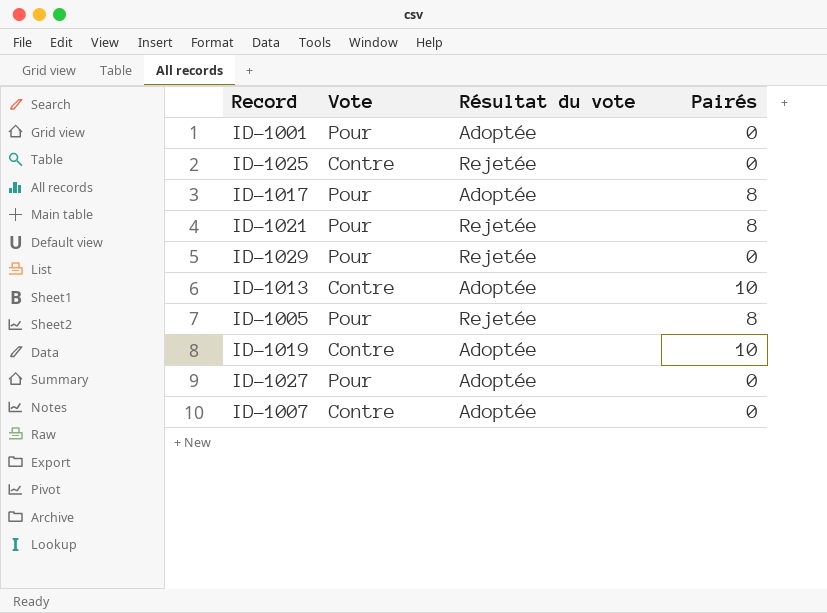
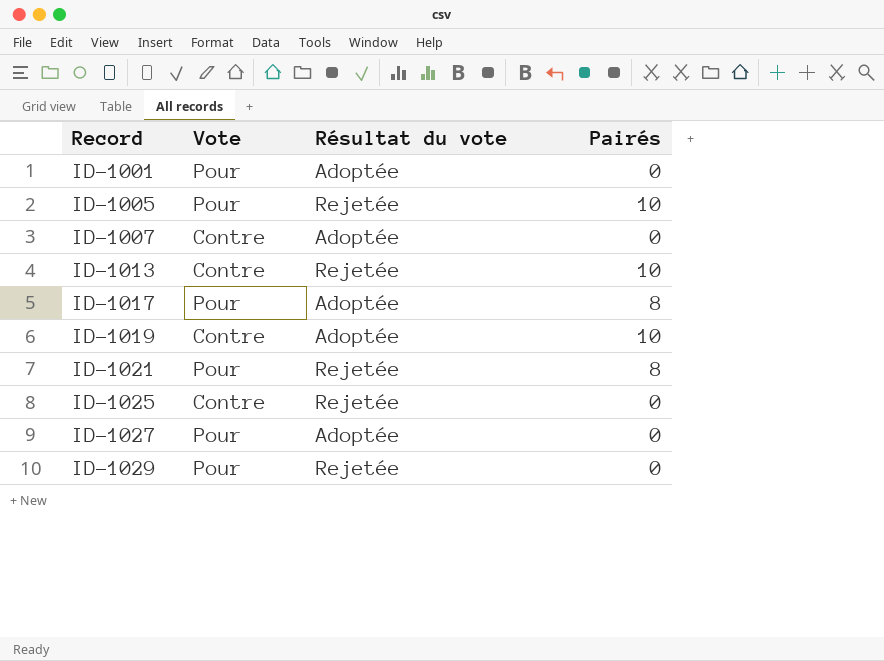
row order: none -> Record ascending
ID-1005 | Pairés: 8 -> 10
ID-1013 | Résultat du vote: Adoptée -> Rejetée

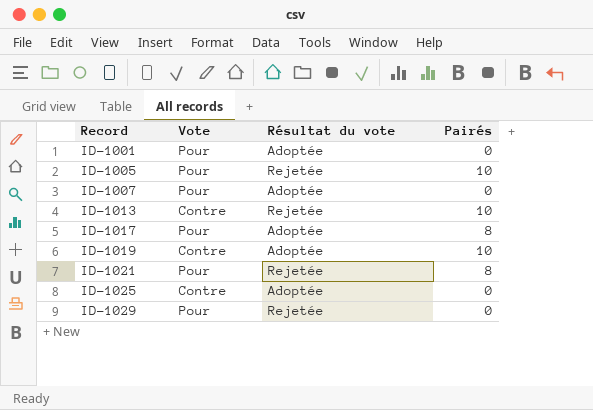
row ID-1027: Pour | Adoptée | 0 -> none
ID-1007 | Vote: Contre -> Pour
ID-1025 | Résultat du vote: Rejetée -> Adoptée

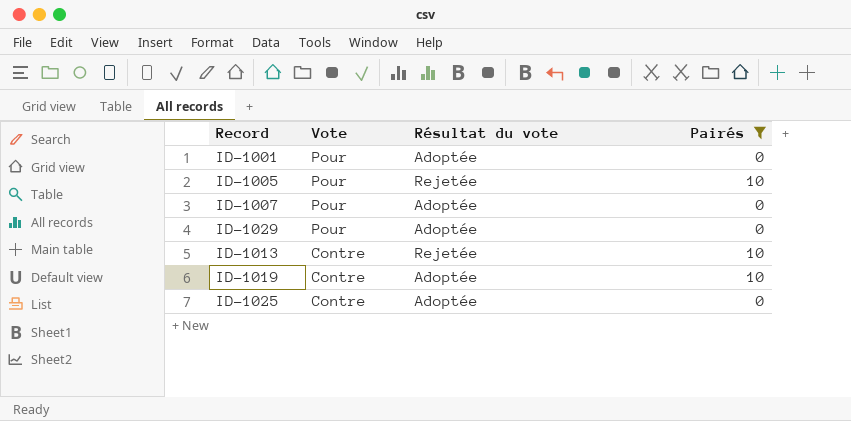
filter: none -> Pairés != 8
row order: Record ascending -> Vote descending
ID-1029 | Résultat du vote: Rejetée -> Adoptée

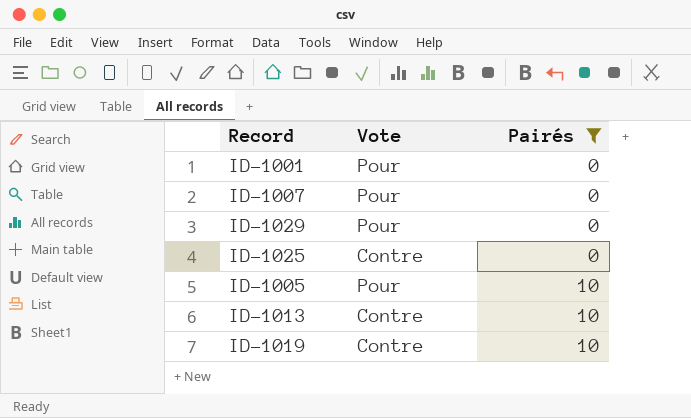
row order: Vote descending -> Pairés ascending
column Résultat du vote | position: 3 -> none

